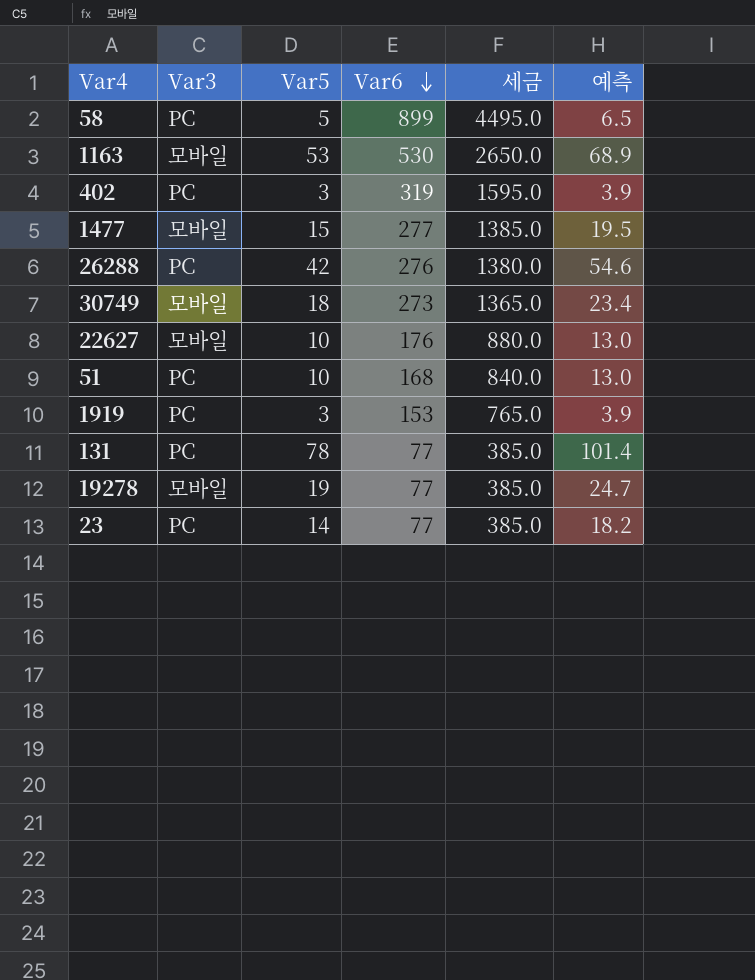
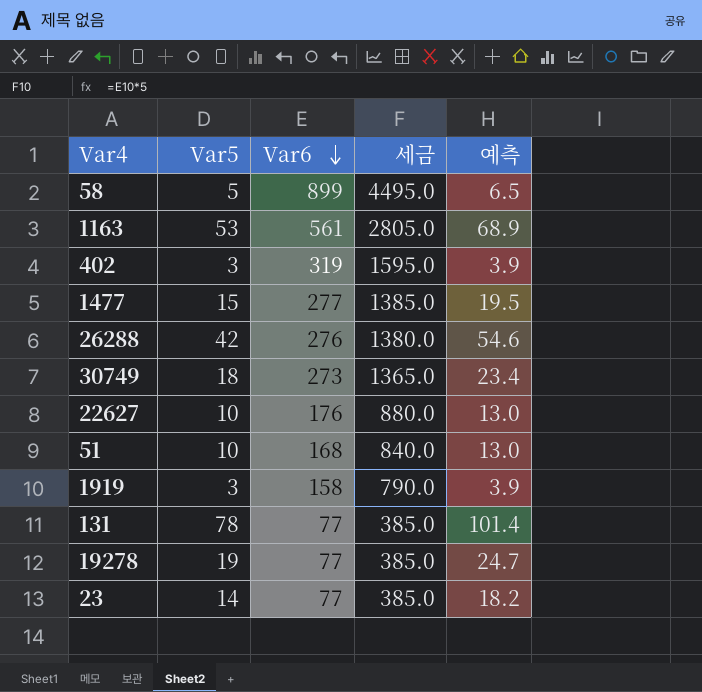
column Var3 | position: 2 -> none
1163 | Var6: 530 -> 561
1163 | 세금: 2650.0 -> 2805.0
1919 | Var6: 153 -> 158
1919 | 세금: 765.0 -> 790.0

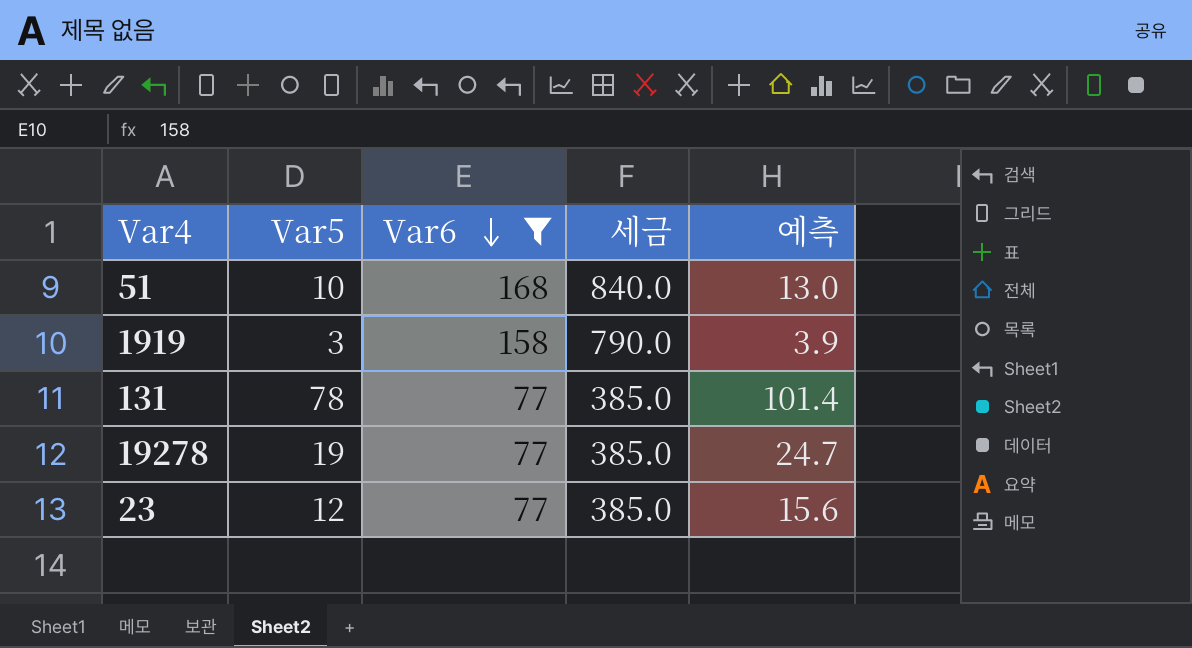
filter: none -> Var6 <= 168
23 | Var5: 14 -> 12
23 | 예측: 18.2 -> 15.6

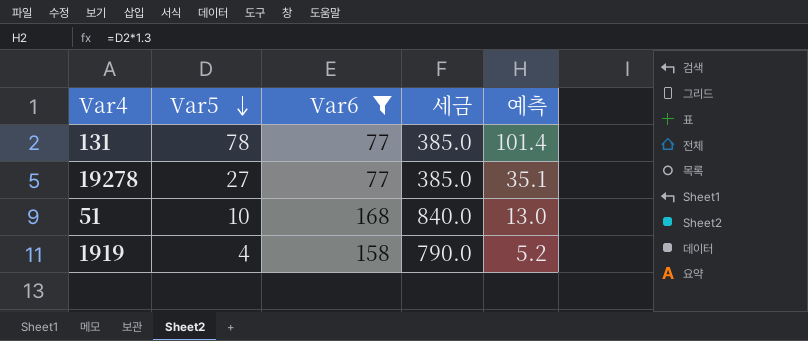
row order: Var6 descending -> Var5 descending
row 23: 12 | 77 | 385.0 | 15.6 -> none
19278 | Var5: 19 -> 27
19278 | 예측: 24.7 -> 35.1
1919 | Var5: 3 -> 4
1919 | 예측: 3.9 -> 5.2

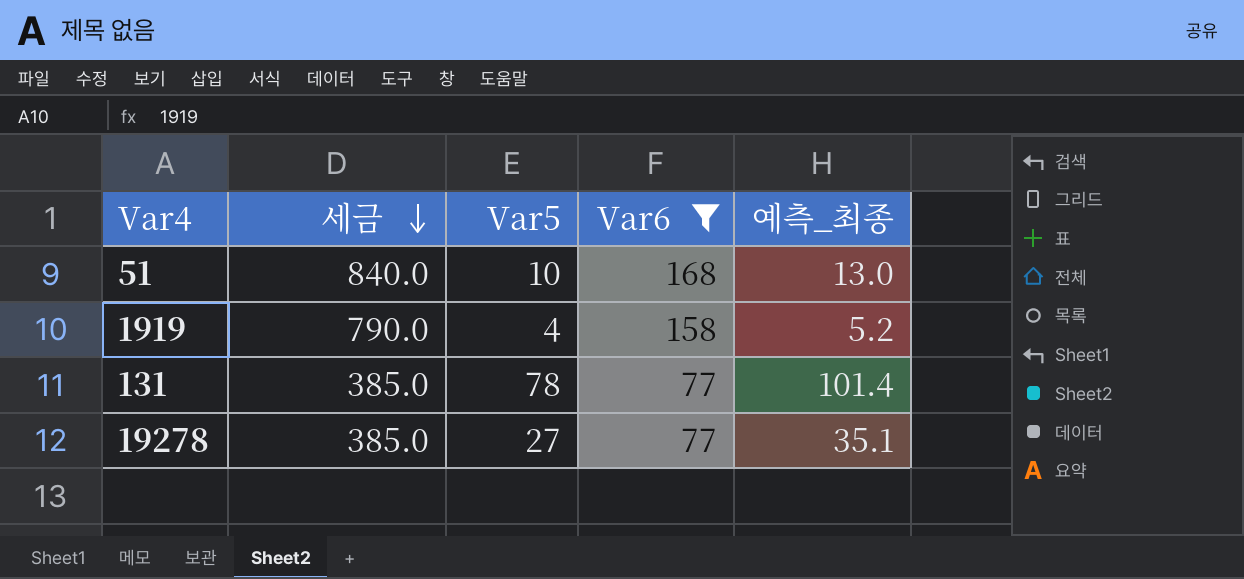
row order: Var5 descending -> 세금 descending
column 세금 | position: 4 -> 2
column name: 예측 -> 예측_최종

